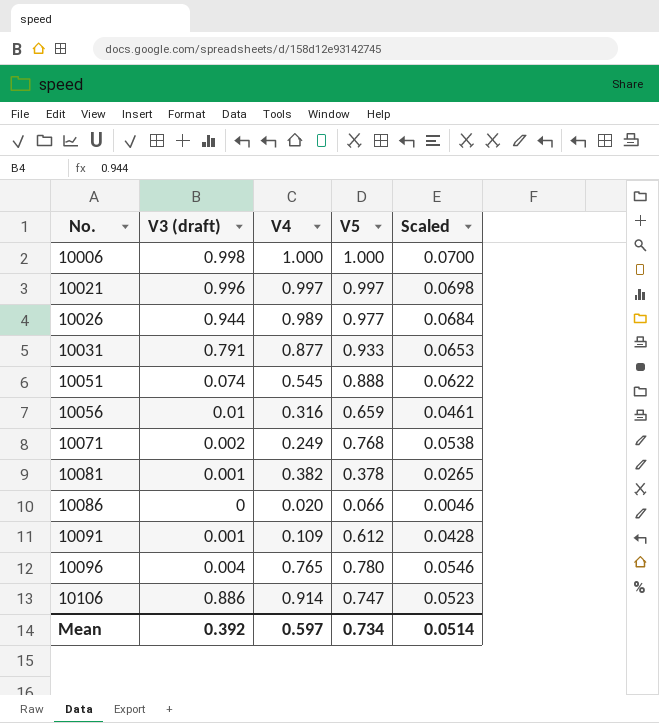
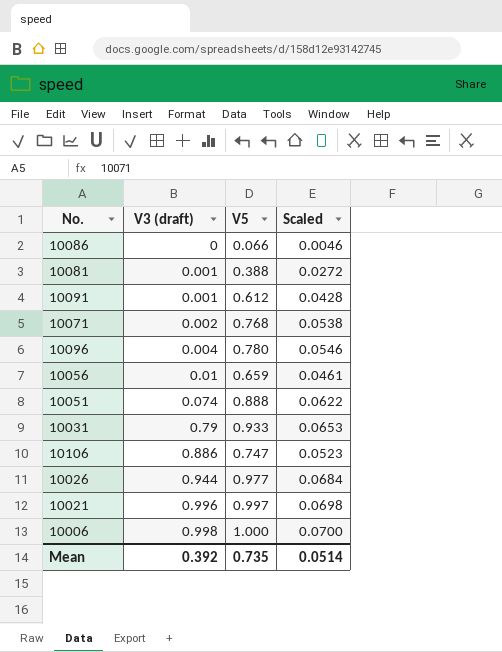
row order: No. ascending -> V3 (draft) ascending
column V4 | position: 3 -> none
10081 | V5: 0.378 -> 0.388
10081 | Scaled: 0.0265 -> 0.0272
10031 | V3 (draft): 0.791 -> 0.79
Mean | V5: 0.734 -> 0.735

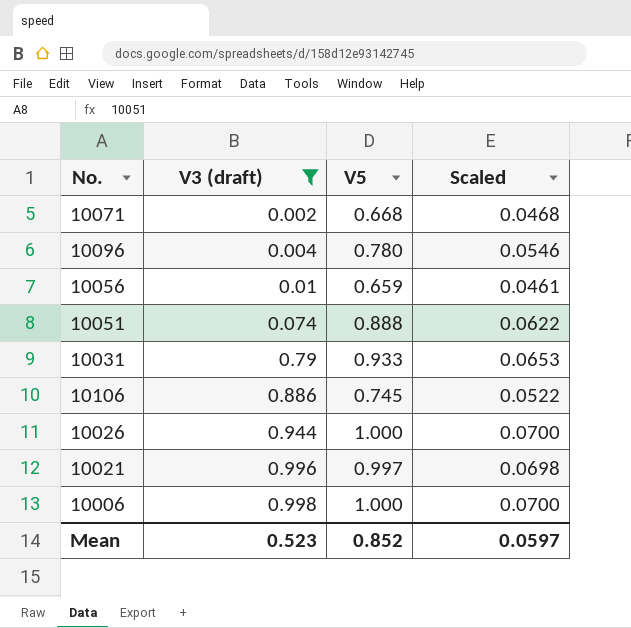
filter: none -> V3 (draft) >= 0.002
10071 | V5: 0.768 -> 0.668
10071 | Scaled: 0.0538 -> 0.0468
10106 | V5: 0.747 -> 0.745
10106 | Scaled: 0.0523 -> 0.0522
10026 | V5: 0.977 -> 1.000
10026 | Scaled: 0.0684 -> 0.0700
Mean | V3 (draft): 0.392 -> 0.523
Mean | V5: 0.735 -> 0.852
Mean | Scaled: 0.0514 -> 0.0597

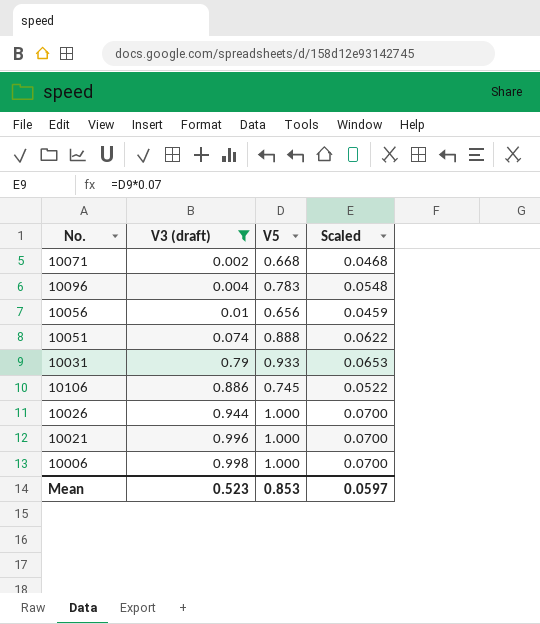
10096 | V5: 0.780 -> 0.783
10096 | Scaled: 0.0546 -> 0.0548
10056 | V5: 0.659 -> 0.656
10056 | Scaled: 0.0461 -> 0.0459
10021 | V5: 0.997 -> 1.000
10021 | Scaled: 0.0698 -> 0.0700
Mean | V5: 0.852 -> 0.853

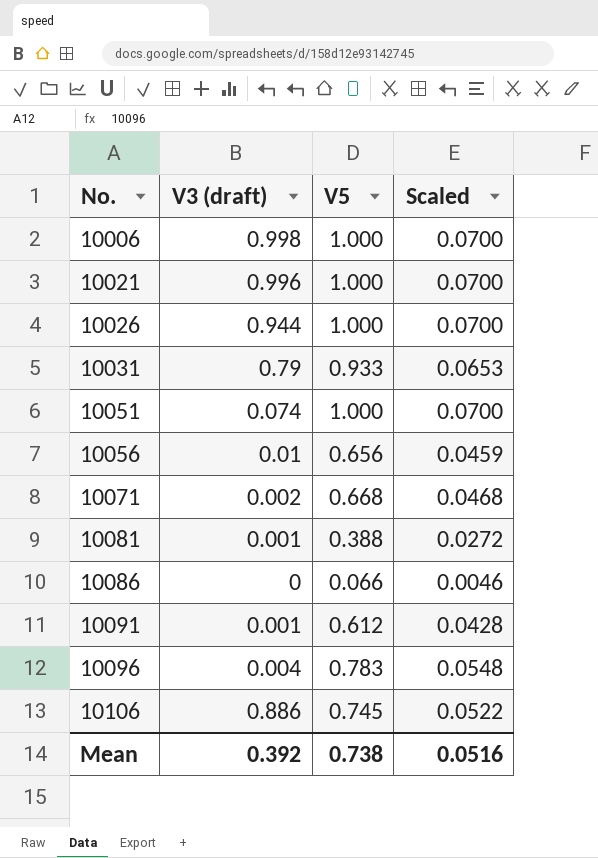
filter: V3 (draft) >= 0.002 -> none
row order: V3 (draft) ascending -> No. ascending
10051 | V5: 0.888 -> 1.000
10051 | Scaled: 0.0622 -> 0.0700
Mean | V3 (draft): 0.523 -> 0.392
Mean | V5: 0.853 -> 0.738
Mean | Scaled: 0.0597 -> 0.0516

